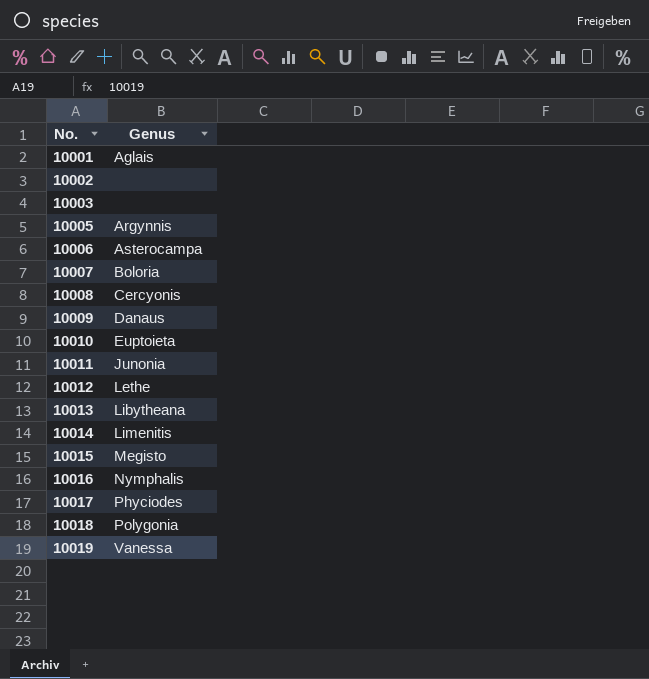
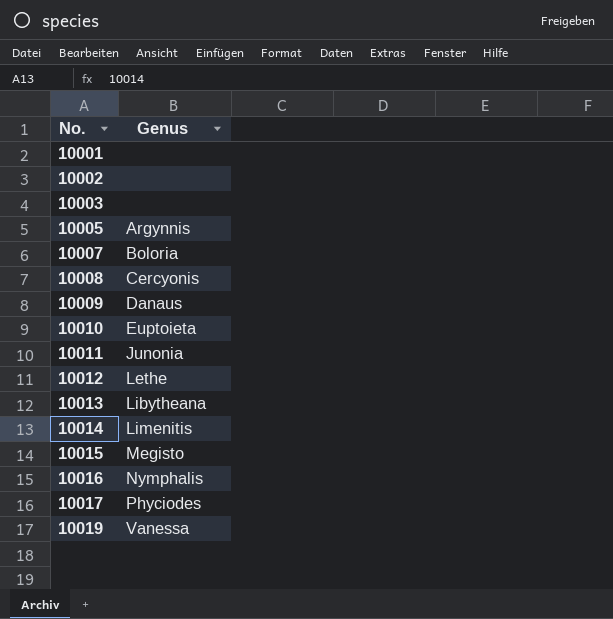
row 10006: Asterocampa -> none
row 10018: Polygonia -> none
10001 | Genus: Aglais -> none

